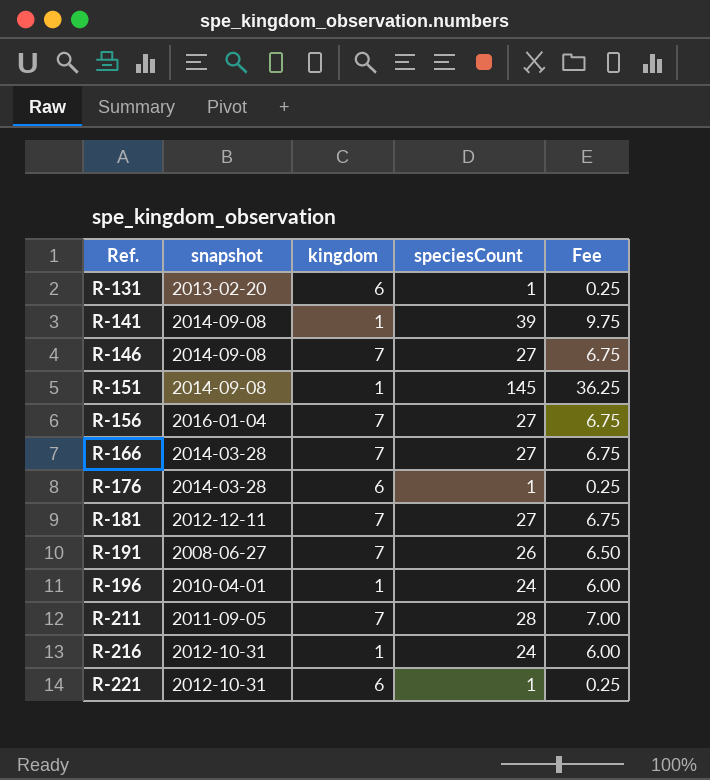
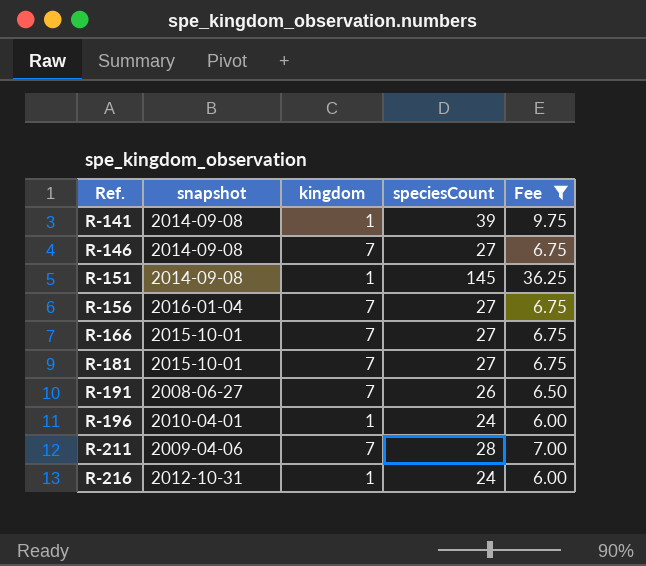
filter: none -> Fee != 0.25
R-166 | snapshot: 2014-03-28 -> 2015-10-01
R-181 | snapshot: 2012-12-11 -> 2015-10-01
R-211 | snapshot: 2011-09-05 -> 2009-04-06

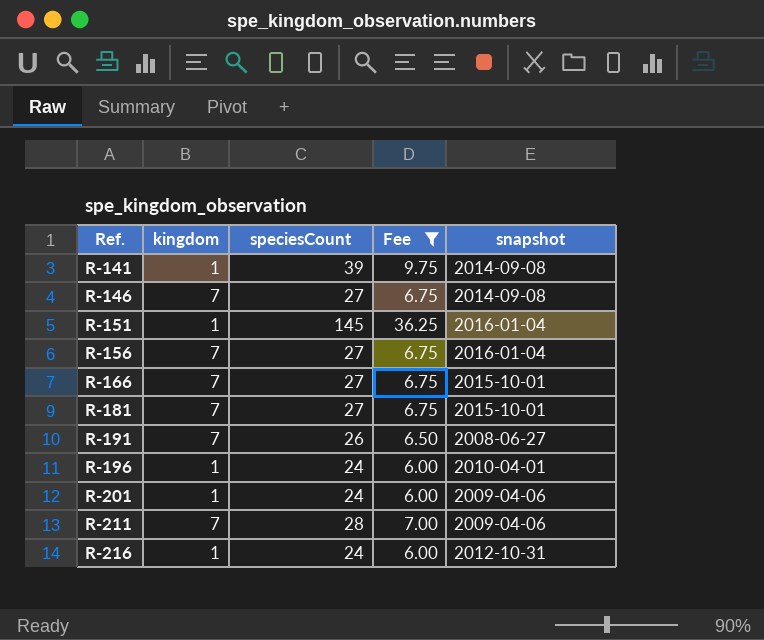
column snapshot | position: 2 -> 5
R-151 | snapshot: 2014-09-08 -> 2016-01-04
row R-201: none -> 1 | 24 | 6.00 | 2009-04-06

